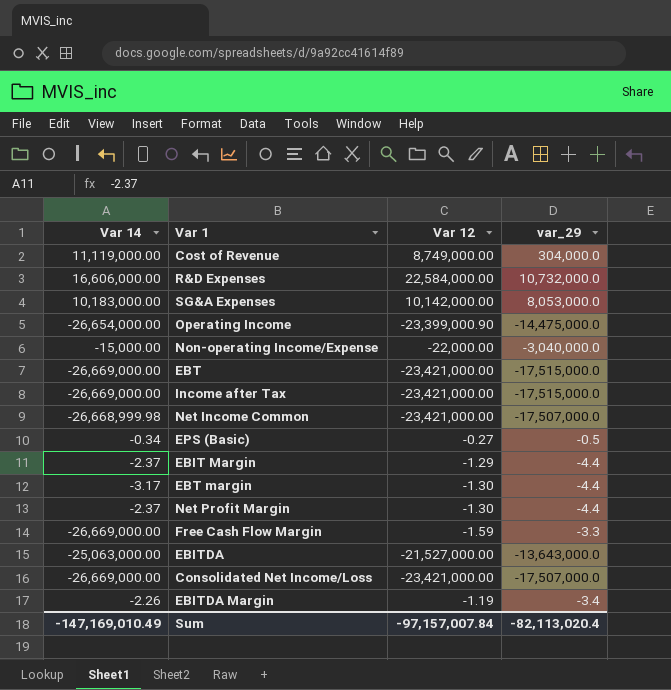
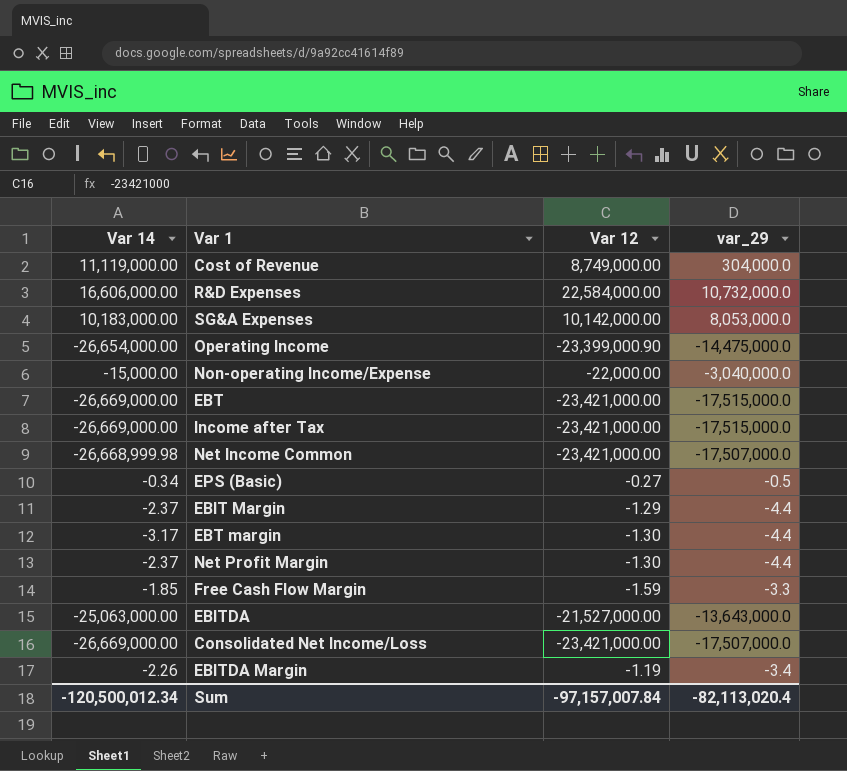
Free Cash Flow Margin | Var 14: -26,669,000.00 -> -1.85
Sum | Var 14: -147,169,010.49 -> -120,500,012.34

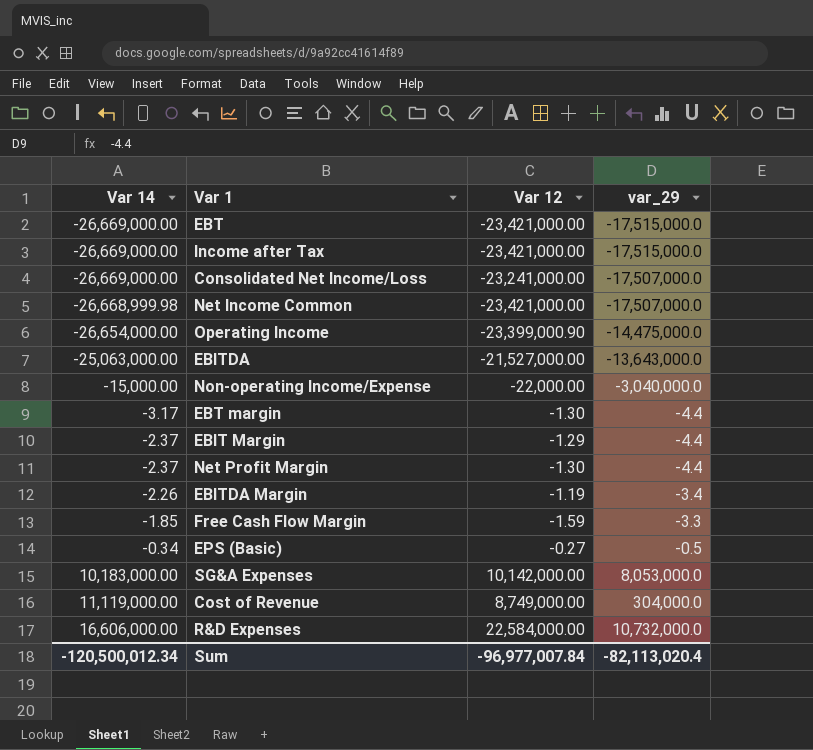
row order: none -> Var 14 ascending
Consolidated Net Income/Loss | Var 12: -23,421,000.00 -> -23,241,000.00
Sum | Var 12: -97,157,007.84 -> -96,977,007.84

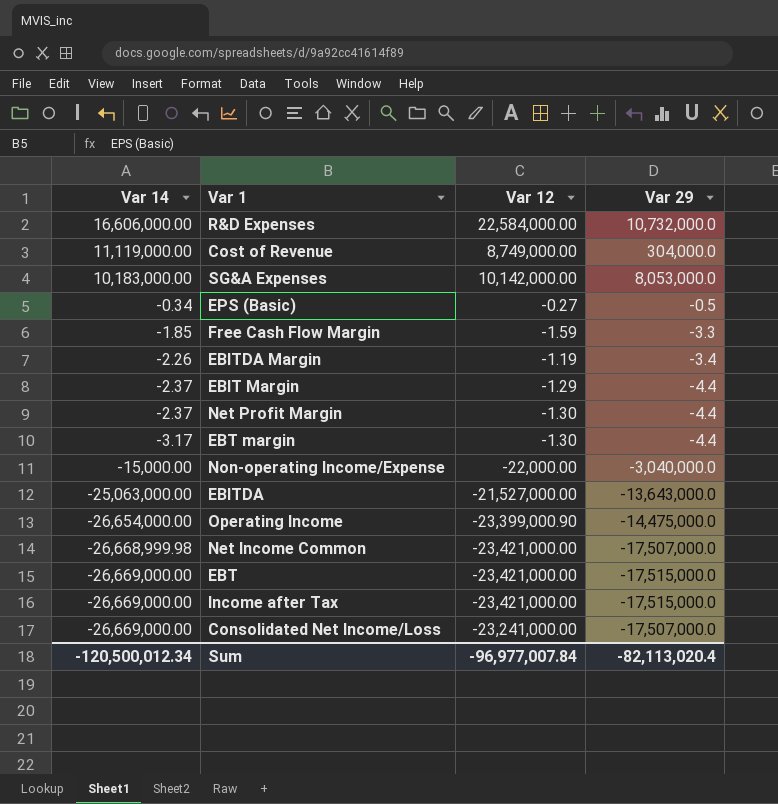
row order: Var 14 ascending -> Var 14 descending
column name: var_29 -> Var 29

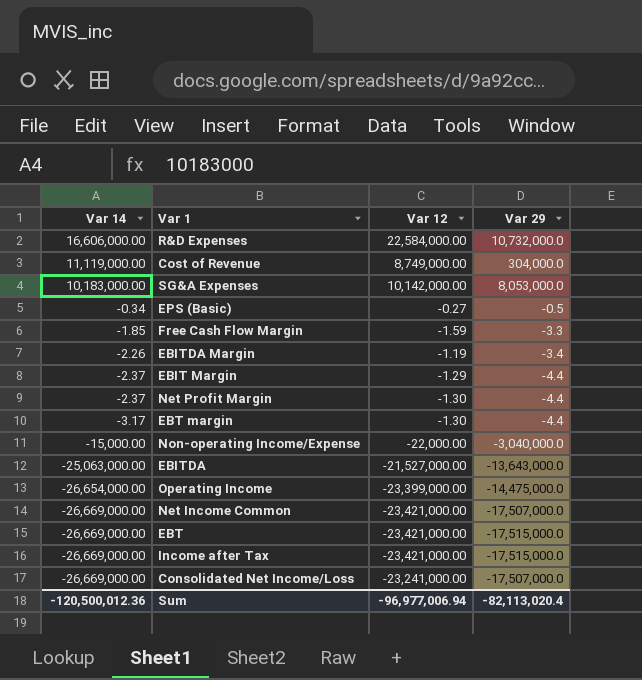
Operating Income | Var 12: -23,399,000.90 -> -23,399,000.00
Net Income Common | Var 14: -26,668,999.98 -> -26,669,000.00
Sum | Var 14: -120,500,012.34 -> -120,500,012.36
Sum | Var 12: -96,977,007.84 -> -96,977,006.94

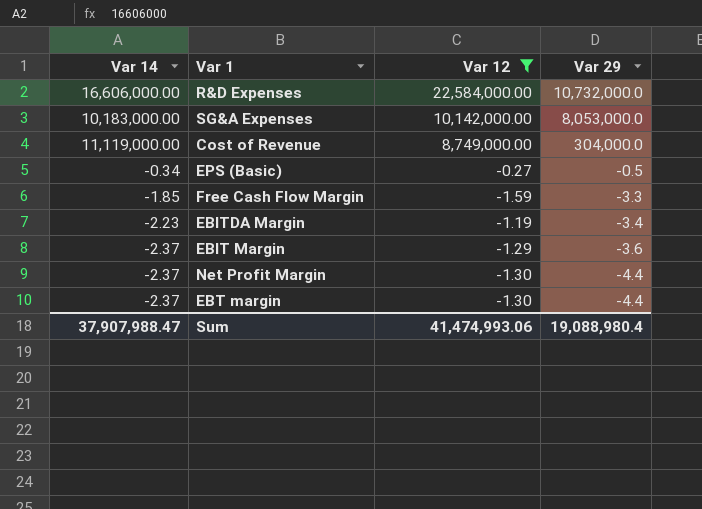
filter: none -> Var 12 >= -1.59
row order: Var 14 descending -> Var 29 descending
EBITDA Margin | Var 14: -2.26 -> -2.23
EBIT Margin | Var 29: -4.4 -> -3.6
EBT margin | Var 14: -3.17 -> -2.37
Sum | Var 14: -120,500,012.36 -> 37,907,988.47
Sum | Var 12: -96,977,006.94 -> 41,474,993.06
Sum | Var 29: -82,113,020.4 -> 19,088,980.4

